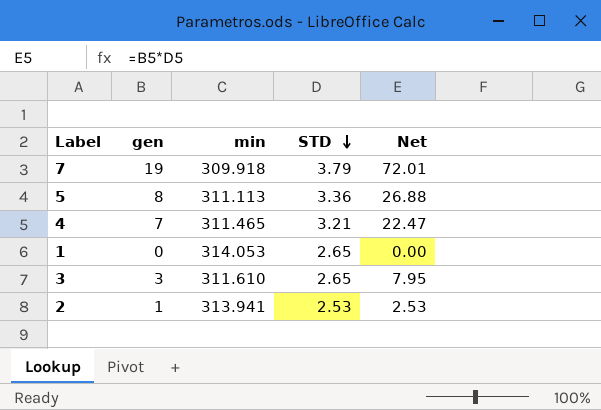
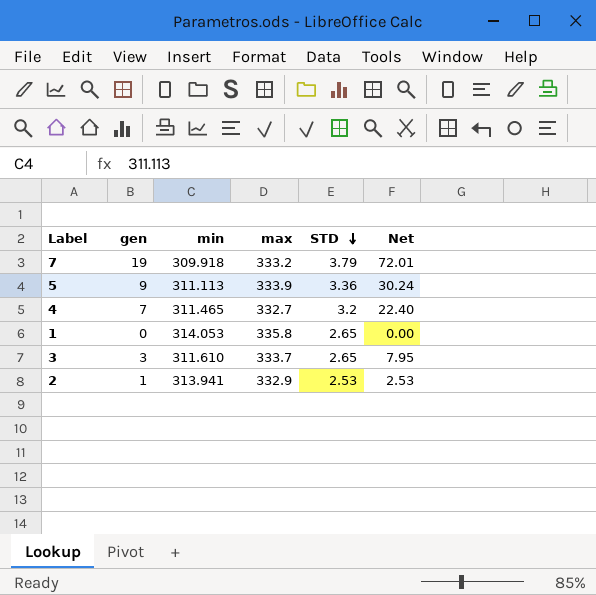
column max | position: none -> 4
5 | gen: 8 -> 9
5 | Net: 26.88 -> 30.24
4 | STD: 3.21 -> 3.2
4 | Net: 22.47 -> 22.40

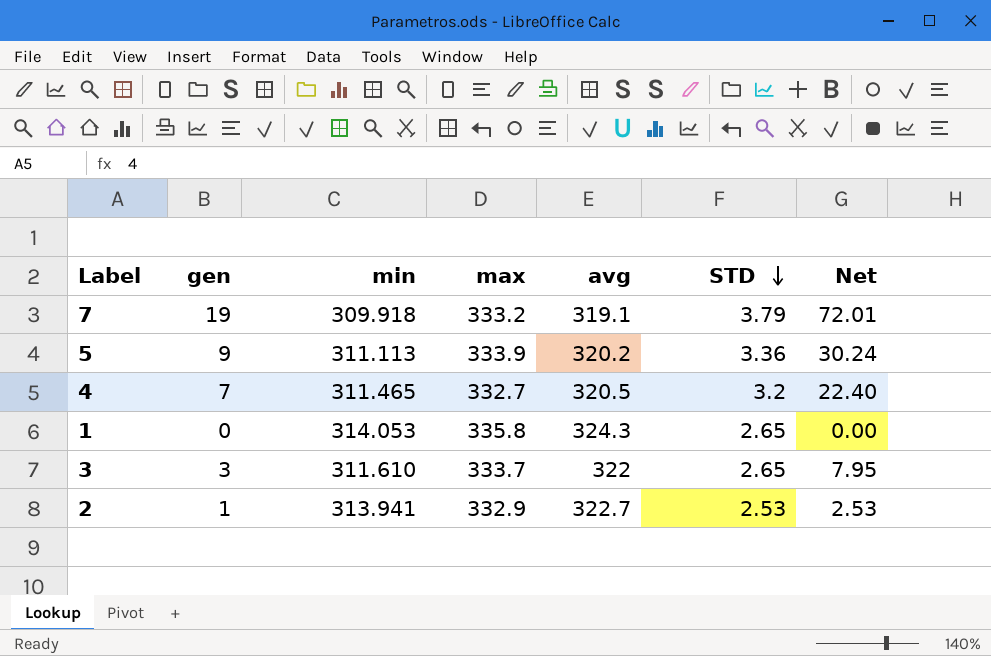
column avg | position: none -> 5

